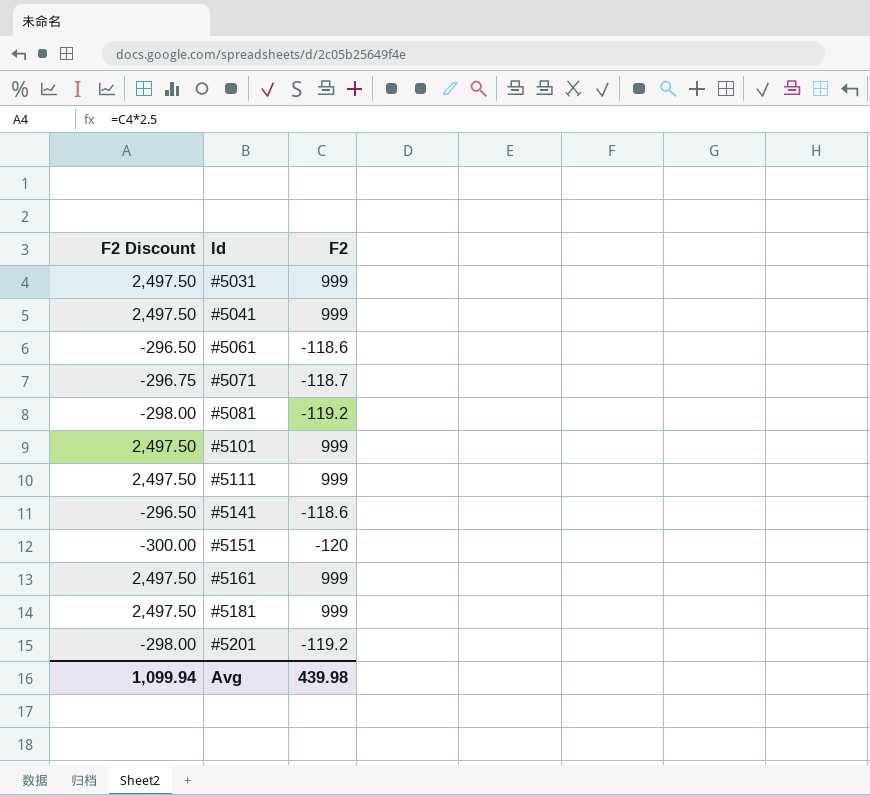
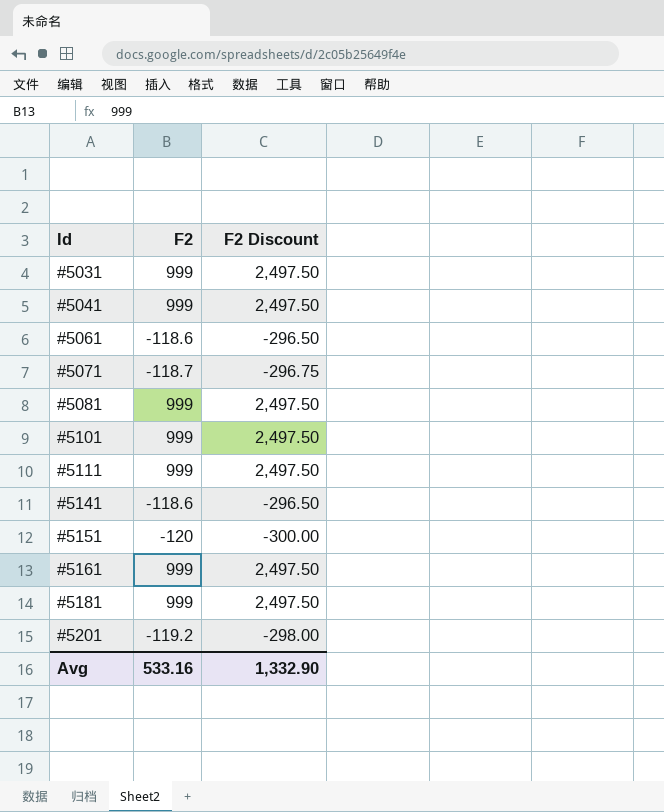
column F2 Discount | position: 1 -> 3
#5081 | F2: -119.2 -> 999
#5081 | F2 Discount: -298.00 -> 2,497.50
Avg | F2: 439.98 -> 533.16
Avg | F2 Discount: 1,099.94 -> 1,332.90

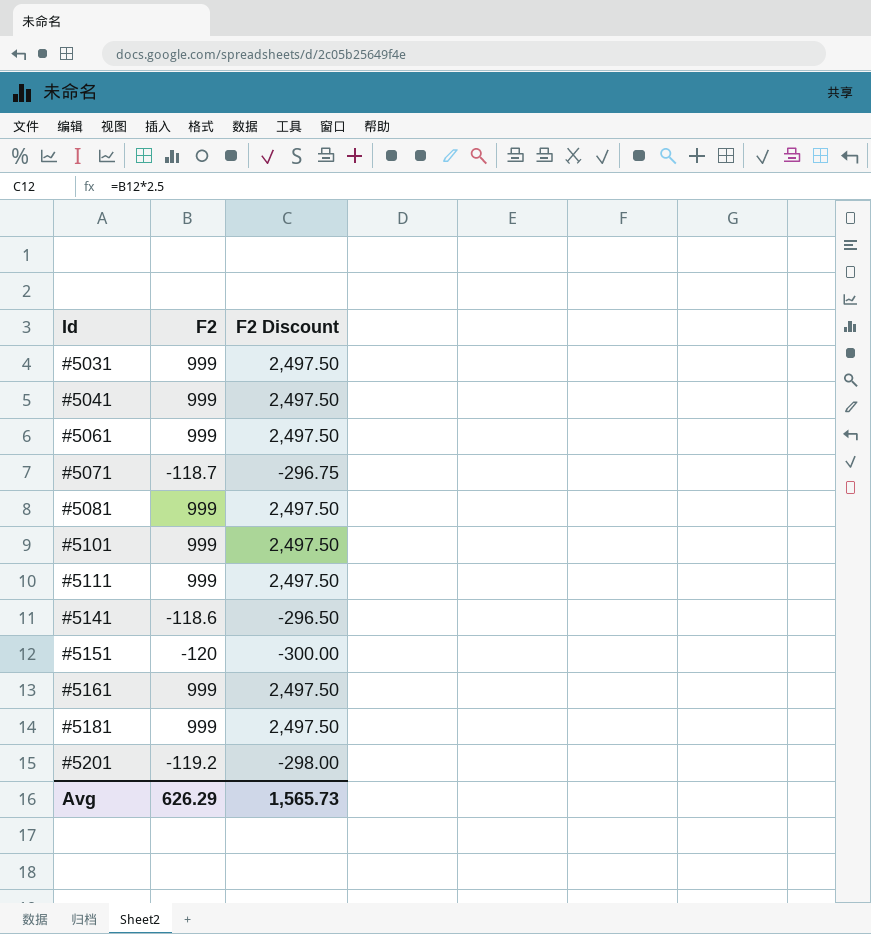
#5061 | F2: -118.6 -> 999
#5061 | F2 Discount: -296.50 -> 2,497.50
Avg | F2: 533.16 -> 626.29
Avg | F2 Discount: 1,332.90 -> 1,565.73

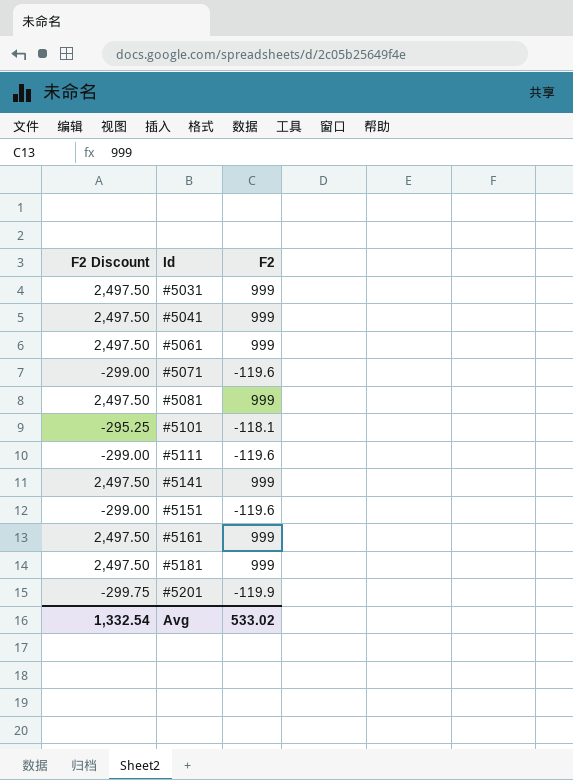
column F2 Discount | position: 3 -> 1
#5071 | F2 Discount: -296.75 -> -299.00
#5071 | F2: -118.7 -> -119.6
#5101 | F2 Discount: 2,497.50 -> -295.25
#5101 | F2: 999 -> -118.1
#5111 | F2 Discount: 2,497.50 -> -299.00
#5111 | F2: 999 -> -119.6
#5141 | F2 Discount: -296.50 -> 2,497.50
#5141 | F2: -118.6 -> 999
#5151 | F2 Discount: -300.00 -> -299.00
#5151 | F2: -120 -> -119.6
#5201 | F2 Discount: -298.00 -> -299.75
#5201 | F2: -119.2 -> -119.9
Avg | F2 Discount: 1,565.73 -> 1,332.54
Avg | F2: 626.29 -> 533.02

